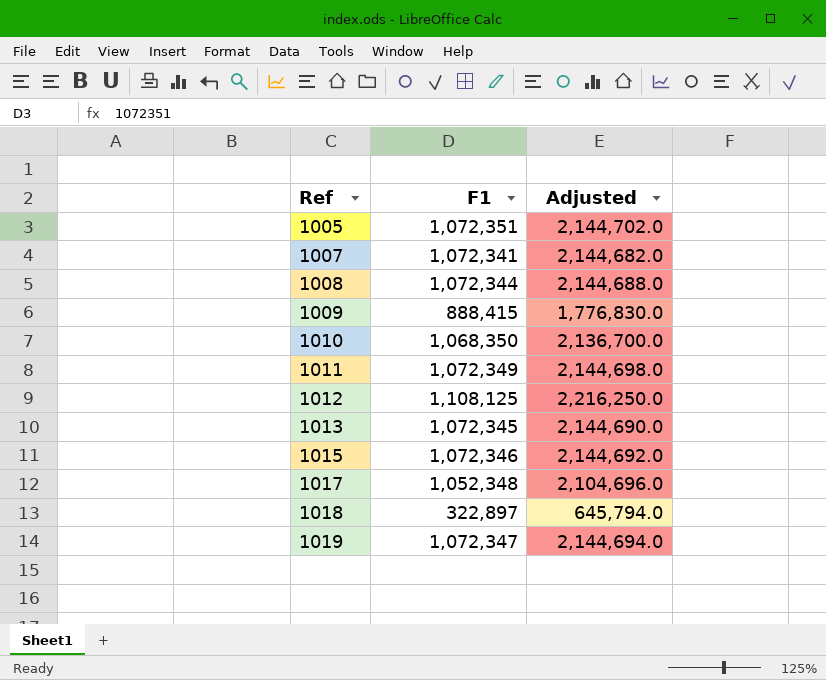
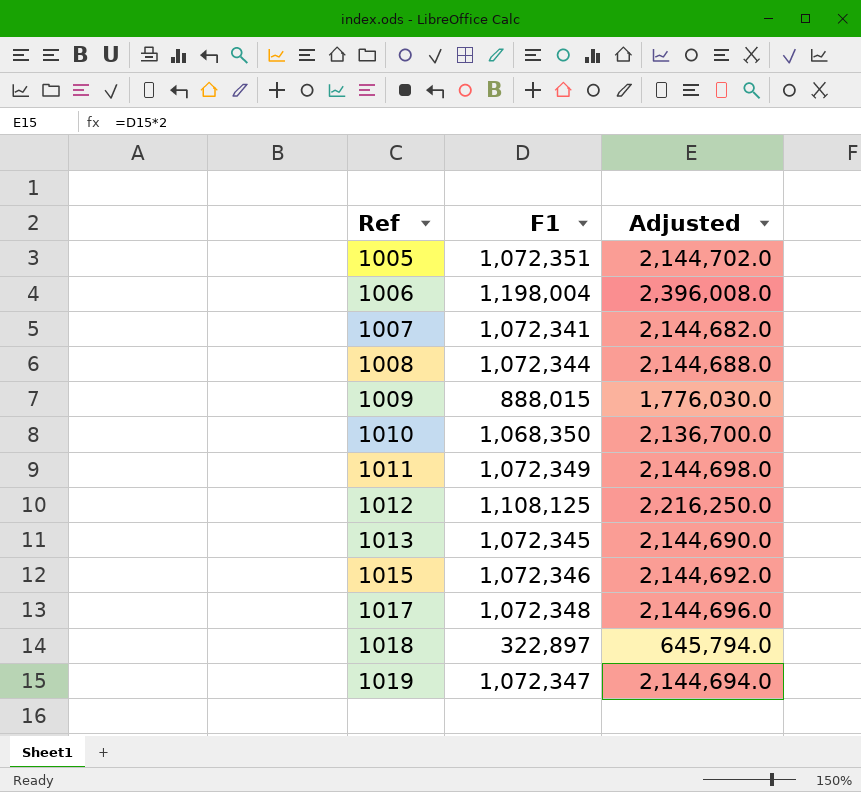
row 1006: none -> 1,198,004 | 2,396,008.0
1009 | F1: 888,415 -> 888,015
1009 | Adjusted: 1,776,830.0 -> 1,776,030.0
1017 | F1: 1,052,348 -> 1,072,348
1017 | Adjusted: 2,104,696.0 -> 2,144,696.0

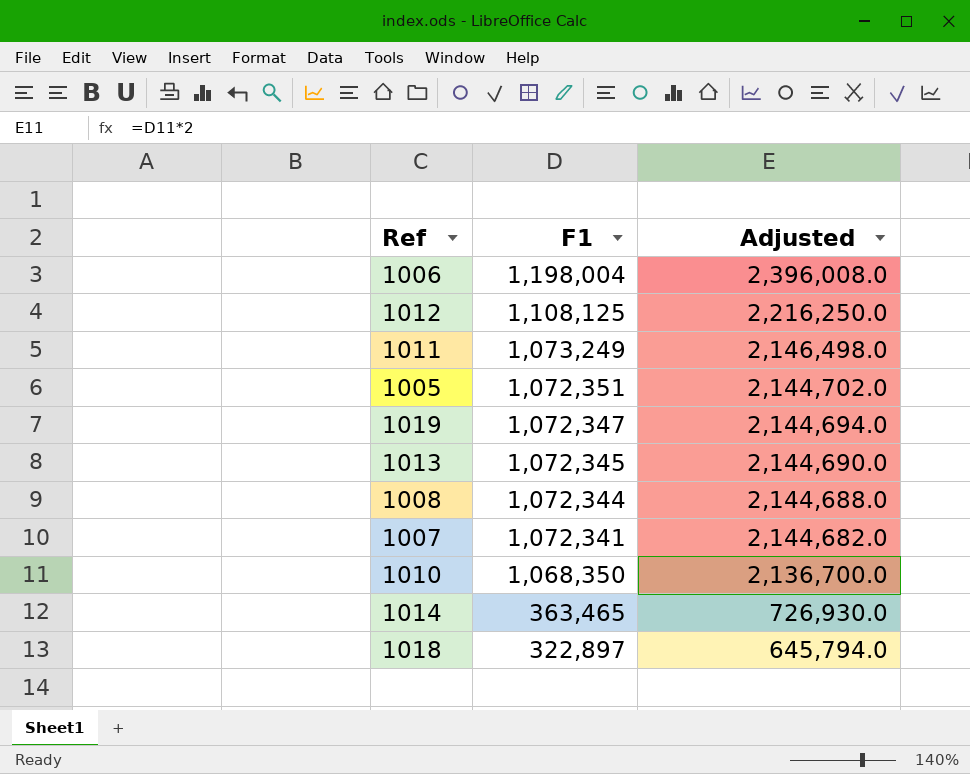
row order: Ref ascending -> F1 descending
row 1009: 888,015 | 1,776,030.0 -> none
row 1015: 1,072,346 | 2,144,692.0 -> none
row 1017: 1,072,348 | 2,144,696.0 -> none
1011 | F1: 1,072,349 -> 1,073,249
1011 | Adjusted: 2,144,698.0 -> 2,146,498.0
row 1014: none -> 363,465 | 726,930.0

